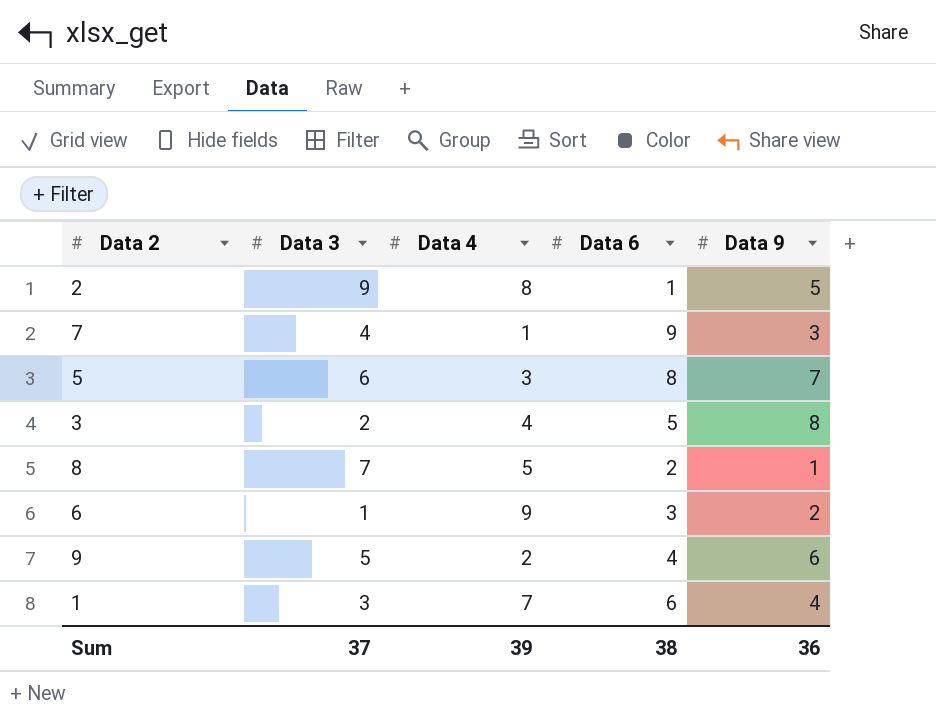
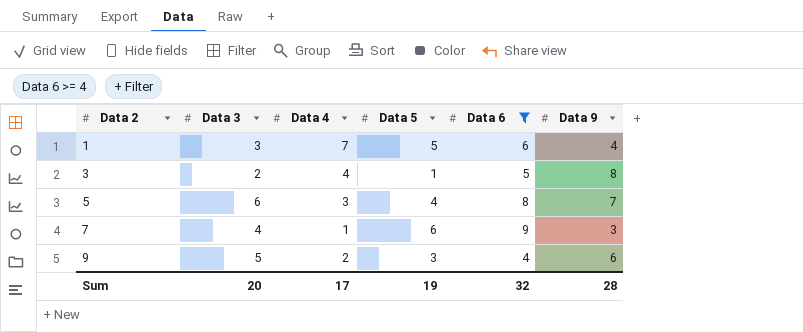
filter: none -> Data 6 >= 4
row order: none -> Data 2 ascending
column Data 5 | position: none -> 4
Sum | Data 3: 37 -> 20
Sum | Data 4: 39 -> 17
Sum | Data 6: 38 -> 32
Sum | Data 9: 36 -> 28

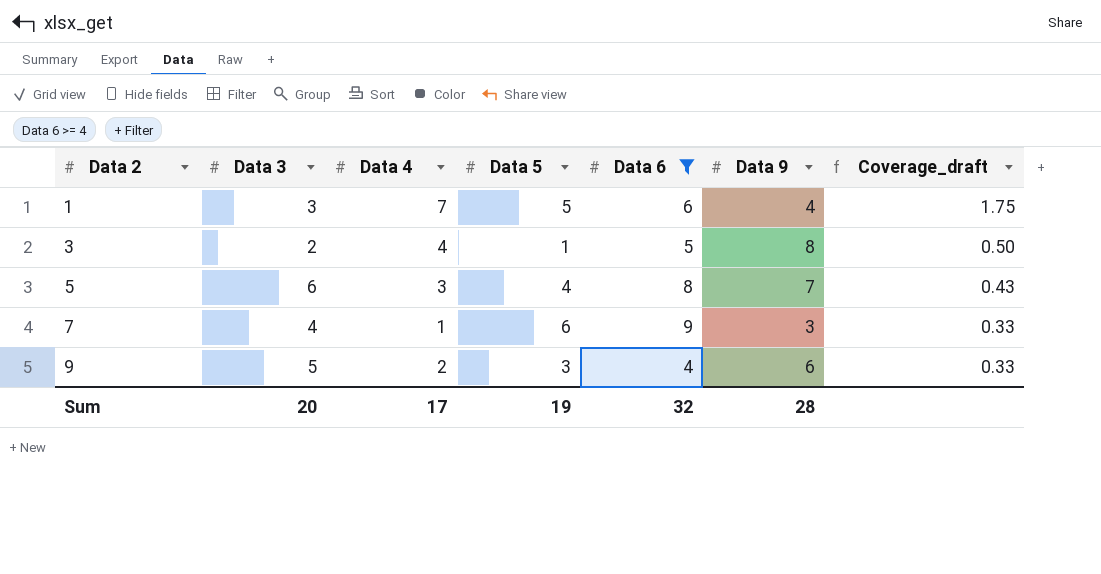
column Coverage_draft | formula: none -> [Data 4] / [Data 9]

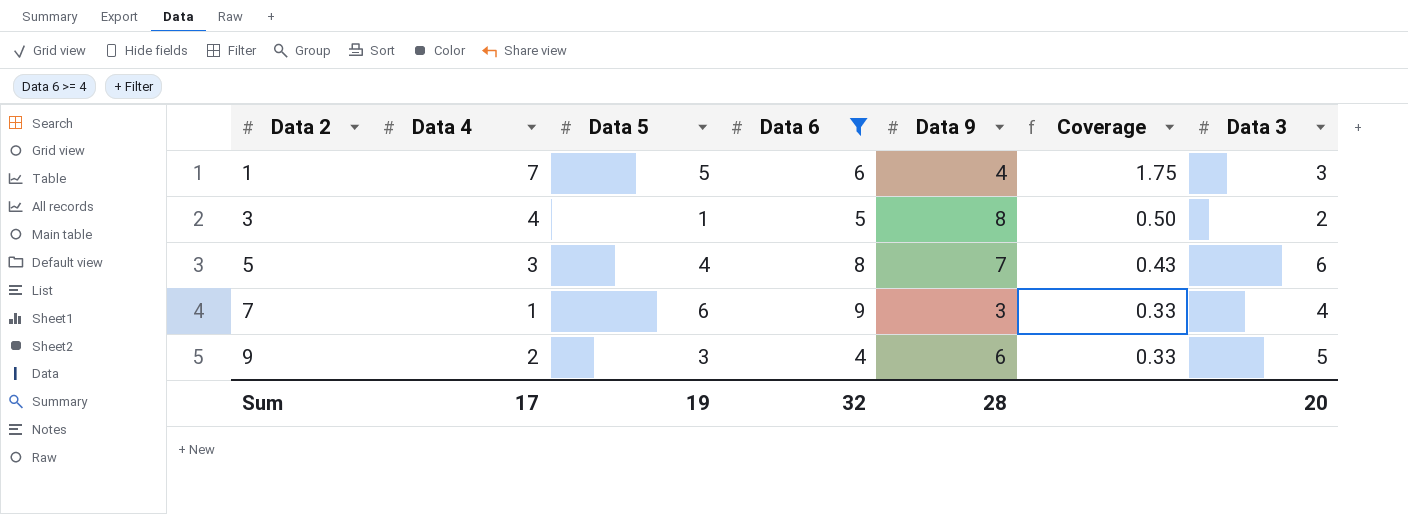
column name: Coverage_draft -> Coverage
column Data 3 | position: 2 -> 7

